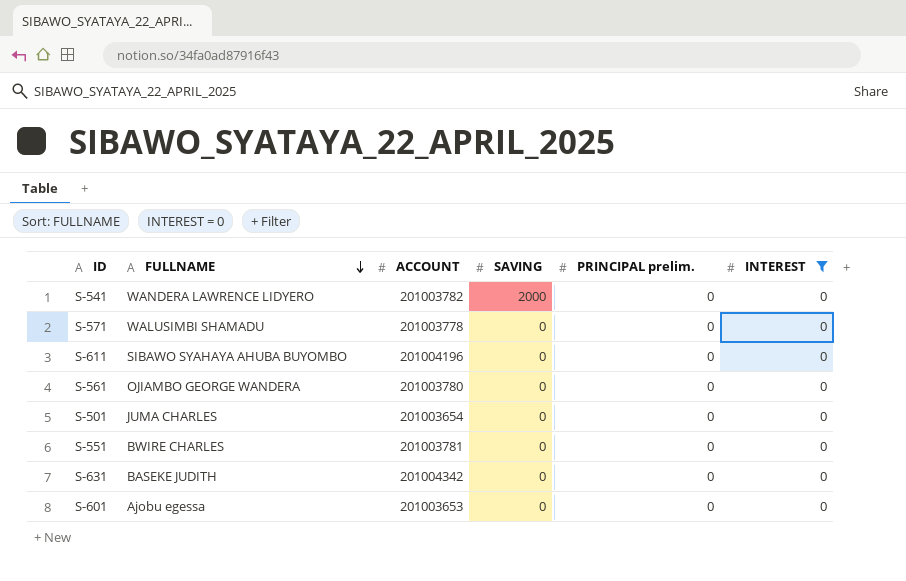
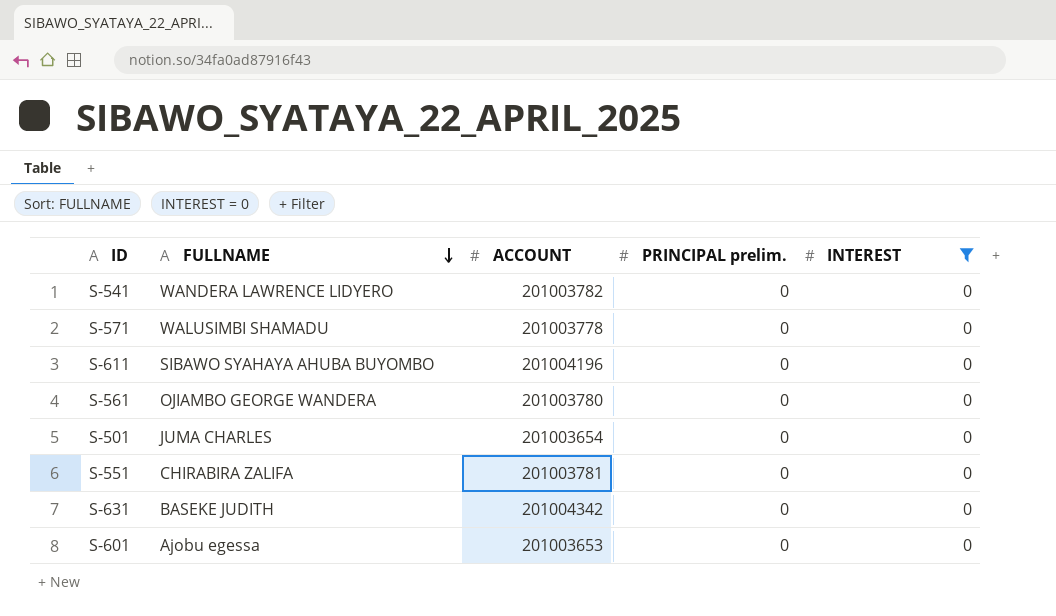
column SAVING | position: 4 -> none
S-551 | FULLNAME: BWIRE CHARLES -> CHIRABIRA ZALIFA

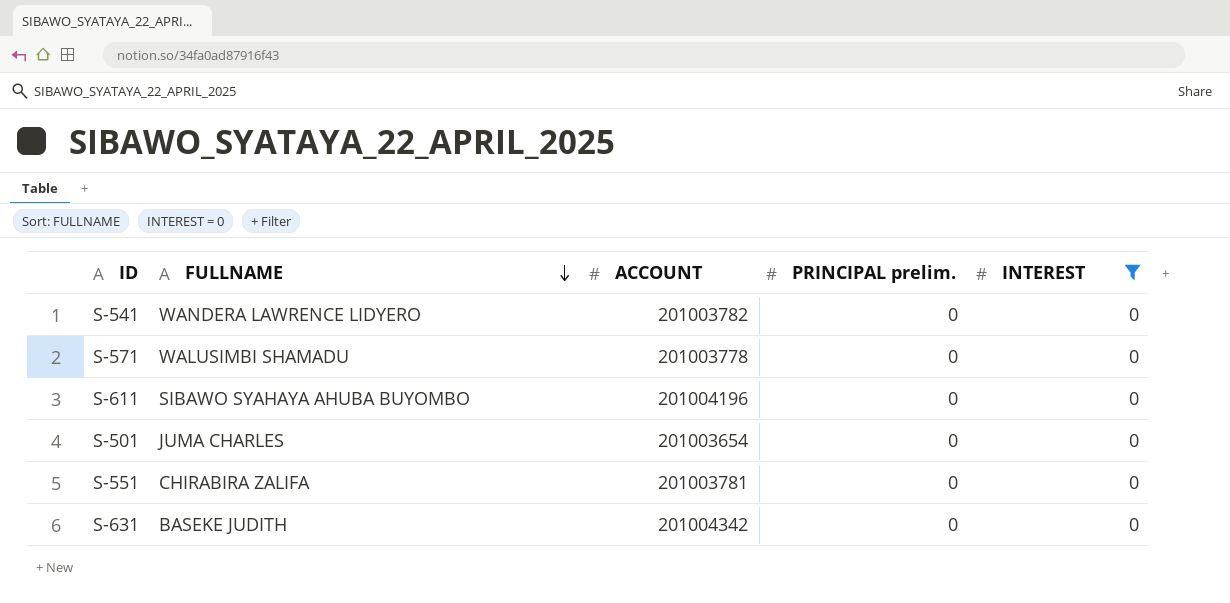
row S-561: OJIAMBO GEORGE WANDERA | 201003780 | 0 | 0 -> none
row S-601: Ajobu egessa | 201003653 | 0 | 0 -> none

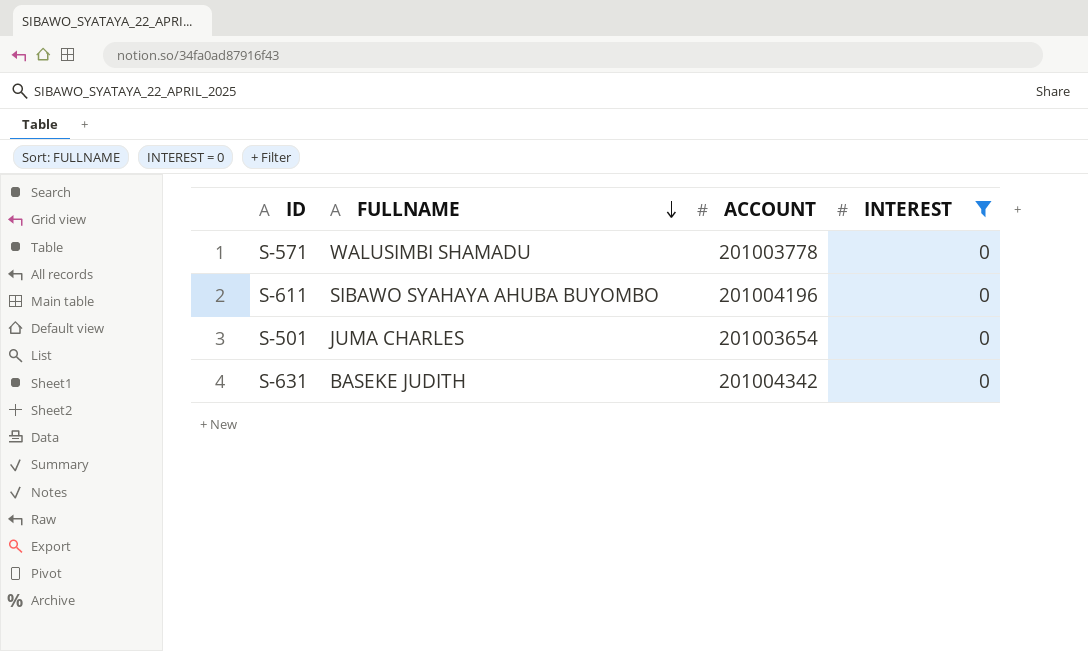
column PRINCIPAL prelim. | position: 4 -> none
row S-541: WANDERA LAWRENCE LIDYERO | 201003782 | 0 | 0 -> none
row S-551: CHIRABIRA ZALIFA | 201003781 | 0 | 0 -> none

